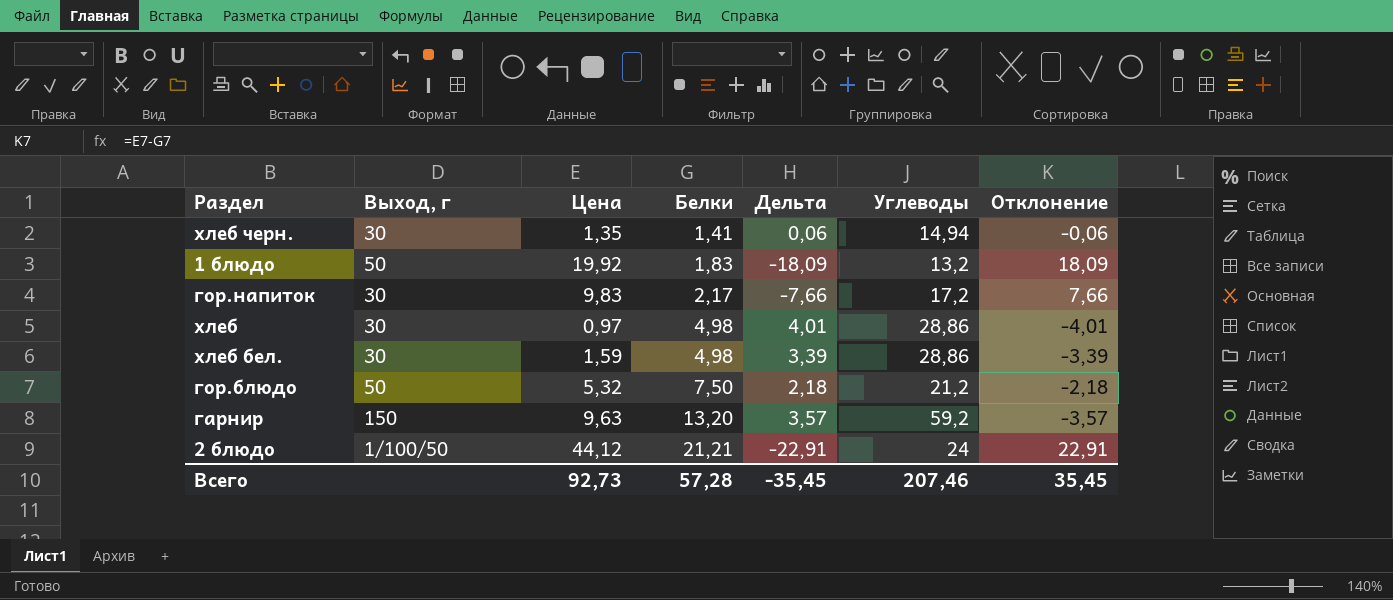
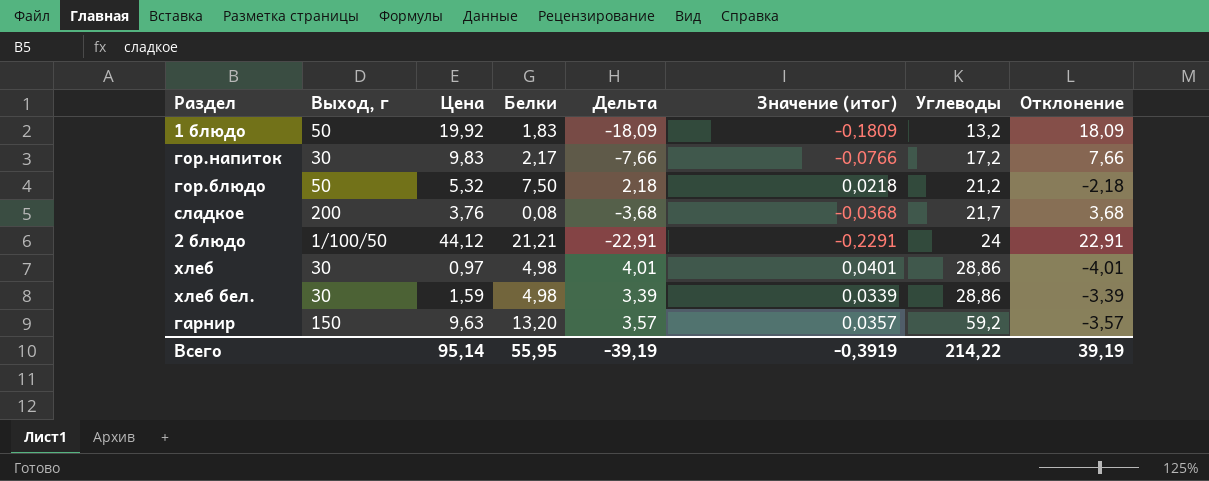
row order: Белки ascending -> Углеводы ascending
column Значение (итог) | formula: none -> [Дельта] * 0,01
row хлеб черн.: 30 | 1,35 | 1,41 | 0,06 | 14,94 | -0,06 -> none
row сладкое: none -> 200 | 3,76 | 0,08 | -3,68 | -0,0368 | 21,7 | 3,68
Всего | Цена: 92,73 -> 95,14
Всего | Белки: 57,28 -> 55,95
Всего | Дельта: -35,45 -> -39,19
Всего | Углеводы: 207,46 -> 214,22
Всего | Отклонение: 35,45 -> 39,19

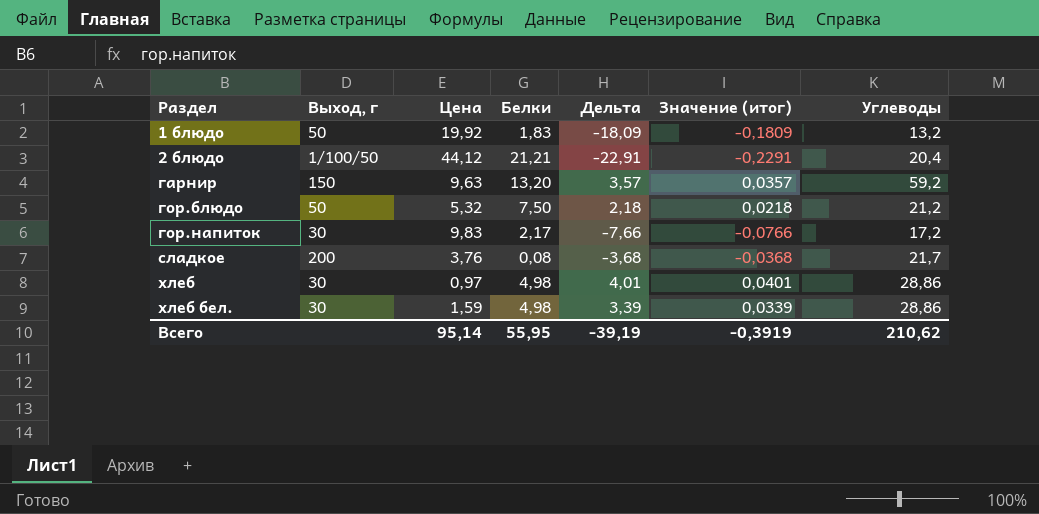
row order: Углеводы ascending -> Раздел ascending
column Отклонение | formula: [Цена] - [Белки] -> none
2 блюдо | Углеводы: 24 -> 20,4
Всего | Углеводы: 214,22 -> 210,62

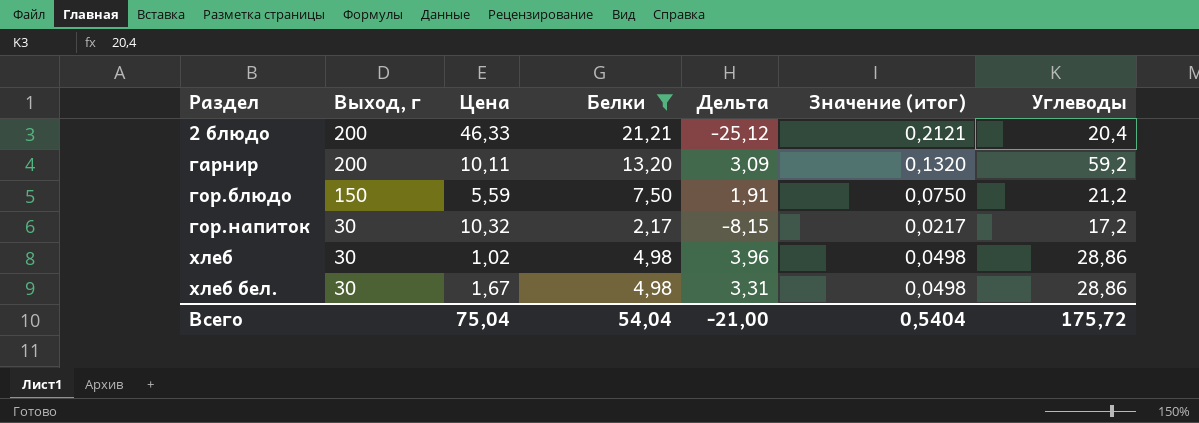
filter: none -> Белки >= 2,17
column Значение (итог) | formula: [Дельта] * 0,01 -> [Белки] * 0,01
2 блюдо | Выход, г: 1/100/50 -> 200
2 блюдо | Цена: 44,12 -> 46,33
2 блюдо | Дельта: -22,91 -> -25,12
гарнир | Выход, г: 150 -> 200
гарнир | Цена: 9,63 -> 10,11
гарнир | Дельта: 3,57 -> 3,09
гор.блюдо | Выход, г: 50 -> 150
гор.блюдо | Цена: 5,32 -> 5,59
гор.блюдо | Дельта: 2,18 -> 1,91
гор.напиток | Цена: 9,83 -> 10,32
гор.напиток | Дельта: -7,66 -> -8,15
хлеб | Цена: 0,97 -> 1,02
хлеб | Дельта: 4,01 -> 3,96
хлеб бел. | Цена: 1,59 -> 1,67
хлеб бел. | Дельта: 3,39 -> 3,31
Всего | Цена: 95,14 -> 75,04
Всего | Белки: 55,95 -> 54,04
Всего | Дельта: -39,19 -> -21,00
Всего | Значение (итог): -0,3919 -> 0,5404
Всего | Углеводы: 210,62 -> 175,72

